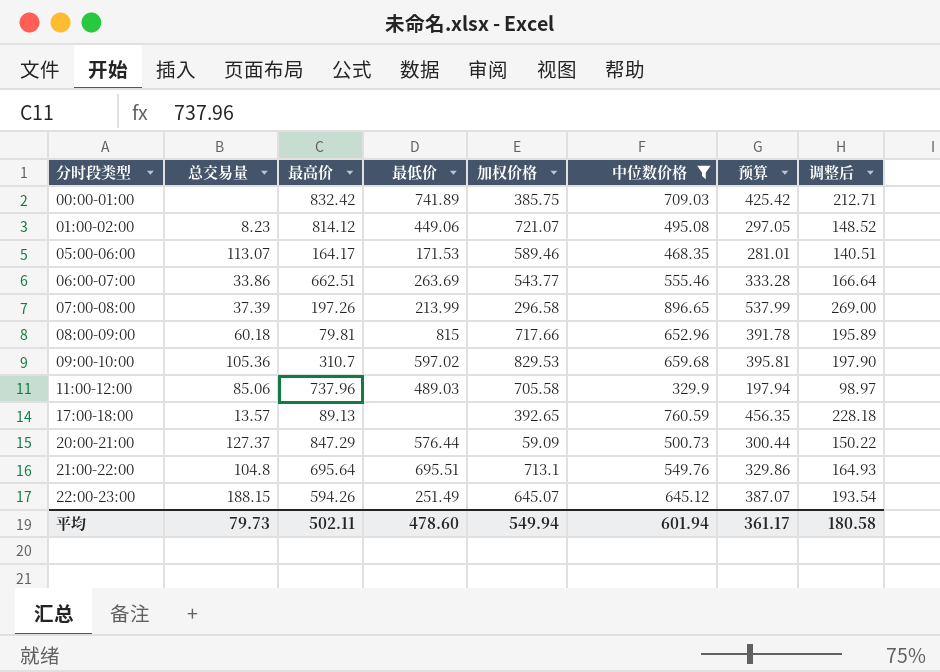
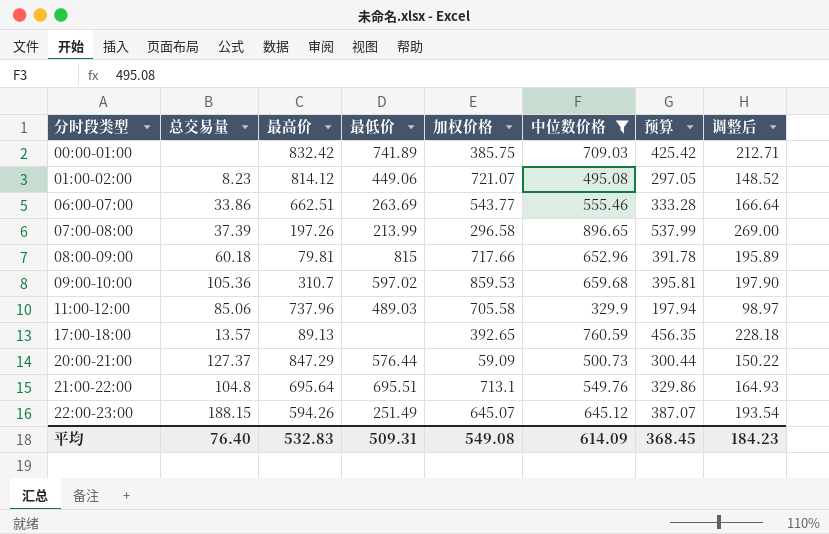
row 05:00-06:00: 113.07 | 164.17 | 171.53 | 589.46 | 468.35 | 281.01 | 140.51 -> none
09:00-10:00 | 加权价格: 829.53 -> 859.53
平均 | 总交易量: 79.73 -> 76.40
平均 | 最高价: 502.11 -> 532.83
平均 | 最低价: 478.60 -> 509.31
平均 | 加权价格: 549.94 -> 549.08
平均 | 中位数价格: 601.94 -> 614.09
平均 | 预算: 361.17 -> 368.45
平均 | 调整后: 180.58 -> 184.23

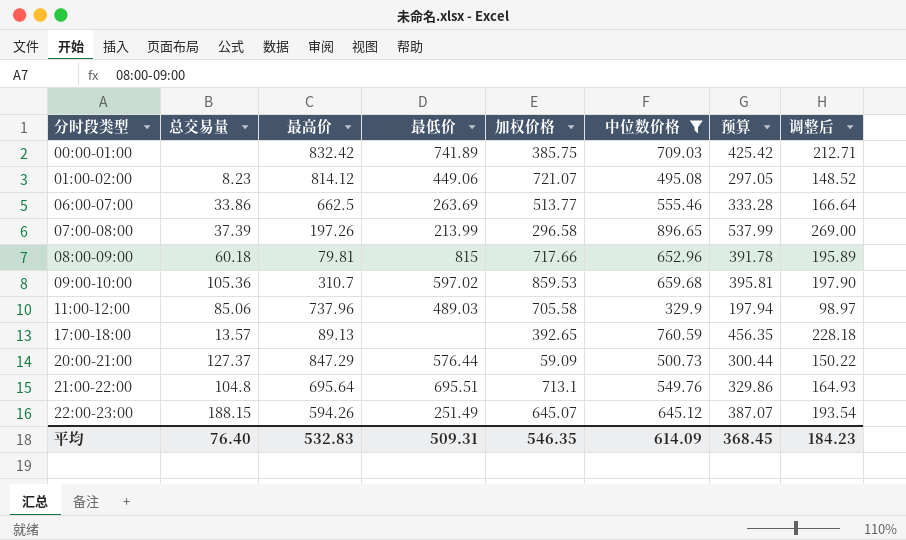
06:00-07:00 | 最高价: 662.51 -> 662.5
06:00-07:00 | 加权价格: 543.77 -> 513.77
平均 | 加权价格: 549.08 -> 546.35

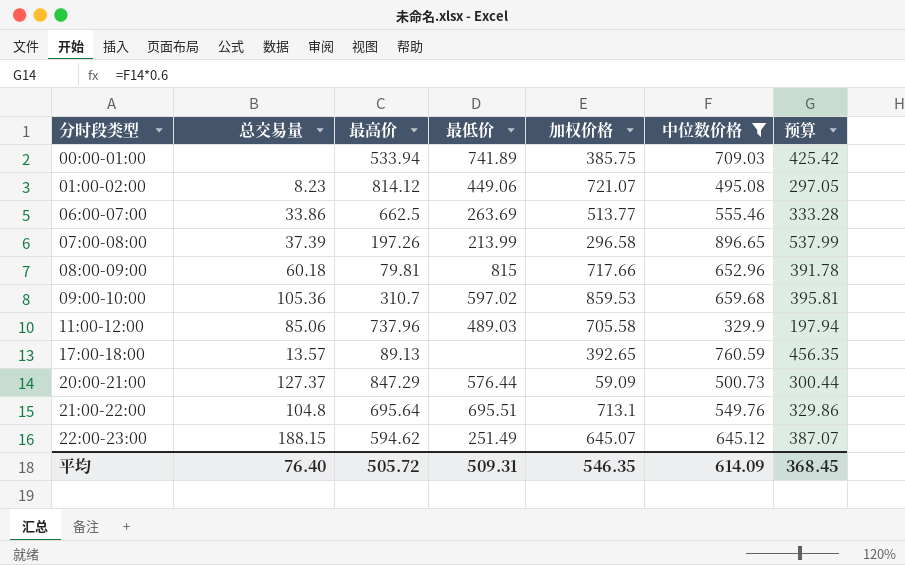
column 调整后 | formula: [中位数价格] * 0.3 -> none
00:00-01:00 | 最高价: 832.42 -> 533.94
22:00-23:00 | 最高价: 594.26 -> 594.62
平均 | 最高价: 532.83 -> 505.72

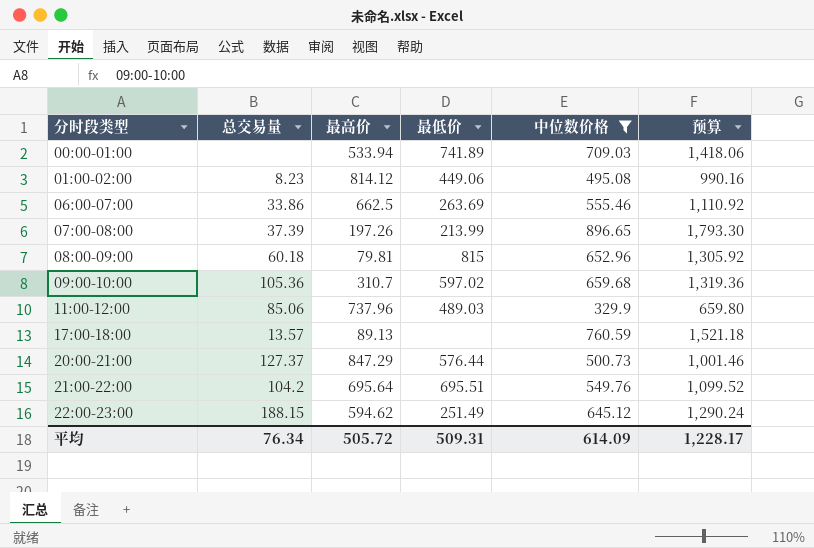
column 加权价格 | position: 5 -> none
column 预算 | formula: [中位数价格] * 0.6 -> [中位数价格] * 2
21:00-22:00 | 总交易量: 104.8 -> 104.2
平均 | 总交易量: 76.40 -> 76.34
平均 | 预算: 368.45 -> 1,228.17

